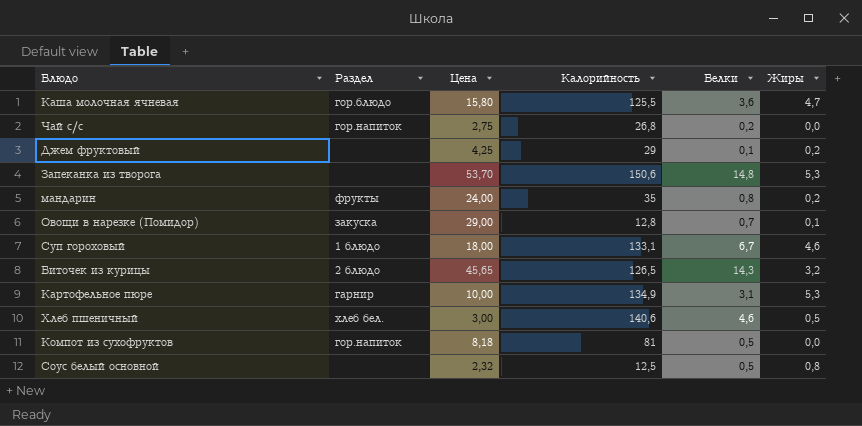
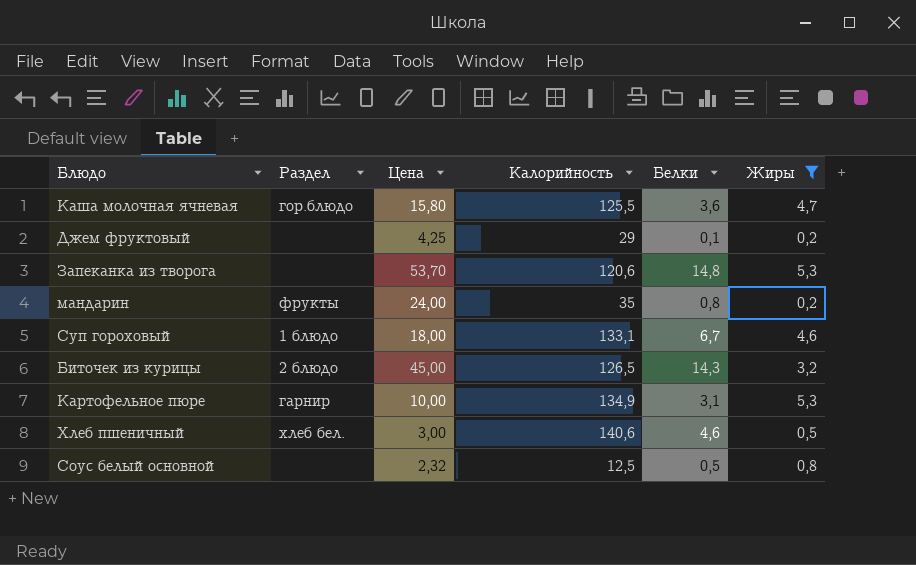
filter: none -> Жиры >= 0,2
Запеканка из творога | Калорийность: 150,6 -> 120,6
Биточек из курицы | Цена: 45,65 -> 45,00

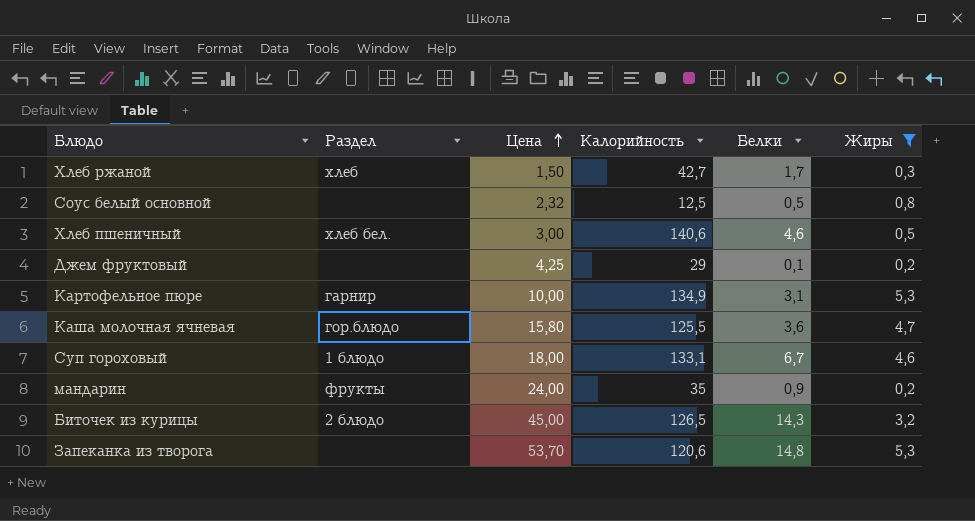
row order: none -> Цена ascending
row Хлеб ржаной: none -> хлеб | 1,50 | 42,7 | 1,7 | 0,3
мандарин | Белки: 0,8 -> 0,9

